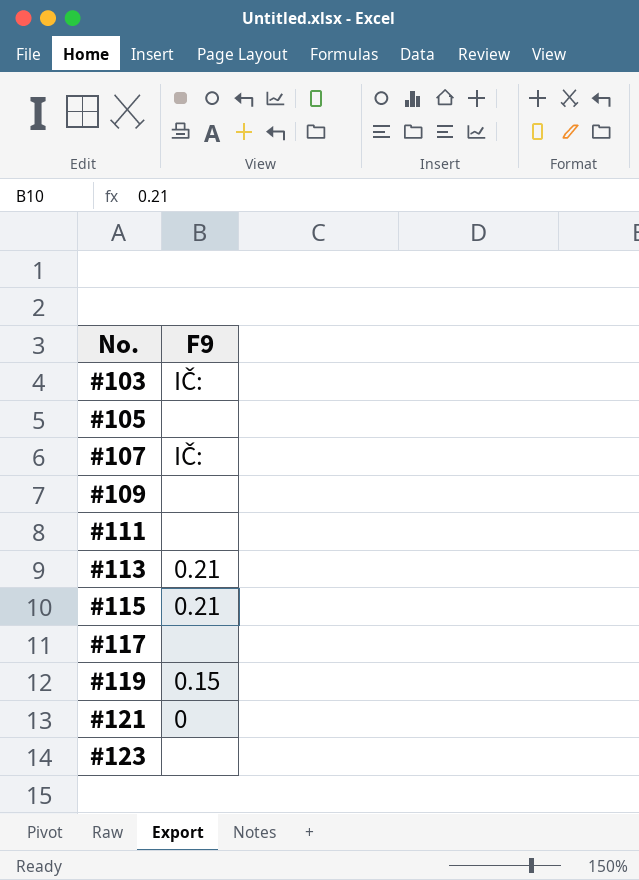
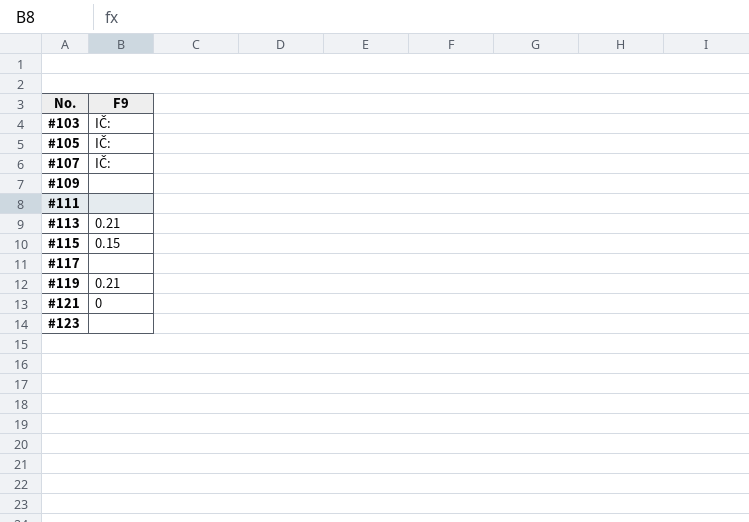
#105 | F9: none -> IČ:
#115 | F9: 0.21 -> 0.15
#119 | F9: 0.15 -> 0.21

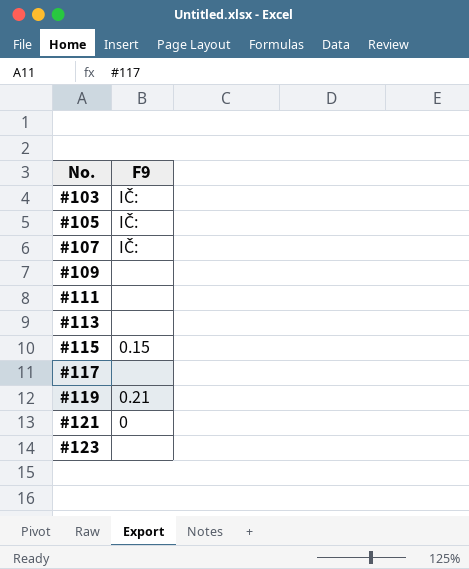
#113 | F9: 0.21 -> none

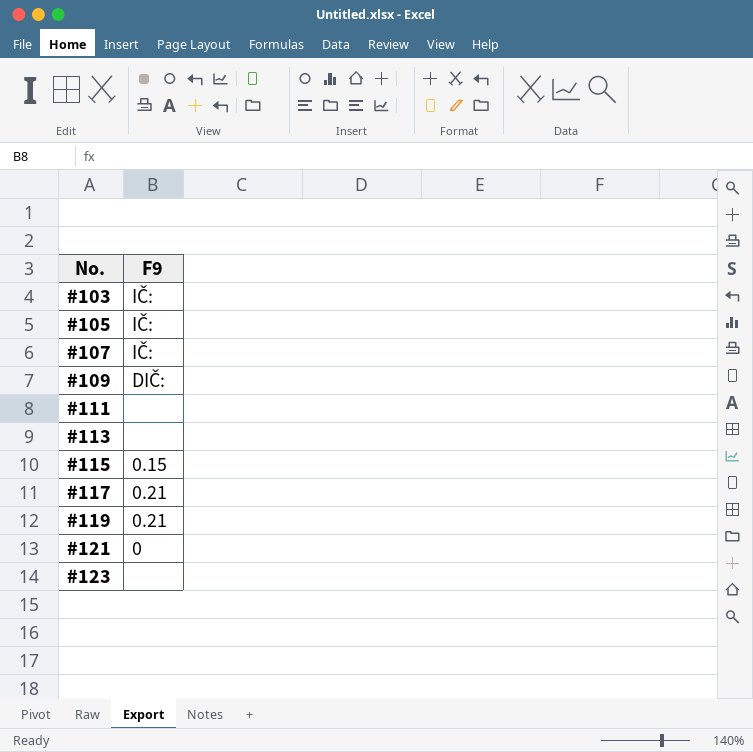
#109 | F9: none -> DIČ:
#117 | F9: none -> 0.21

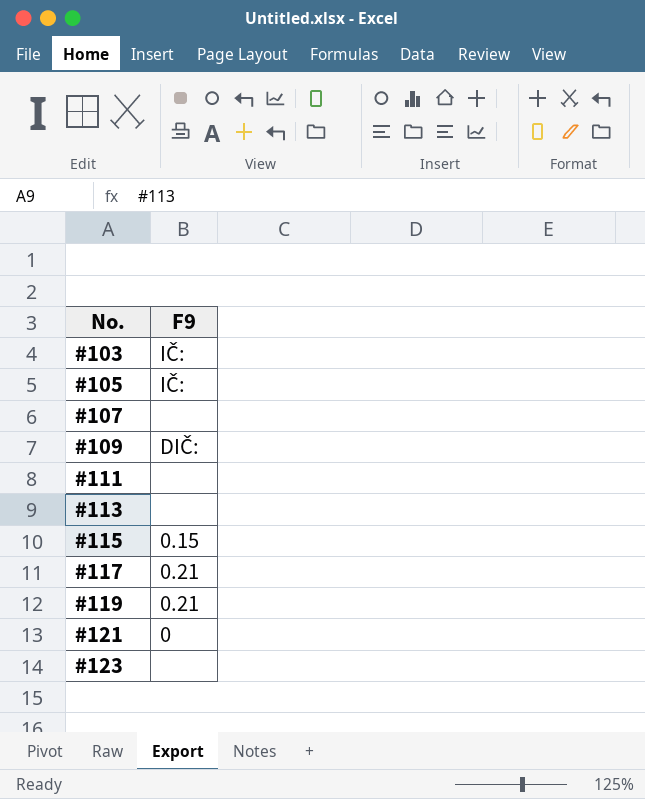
#107 | F9: IČ: -> none

